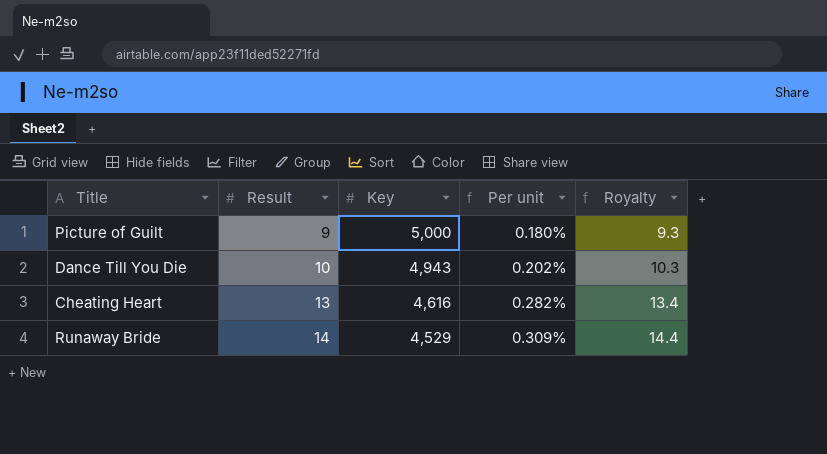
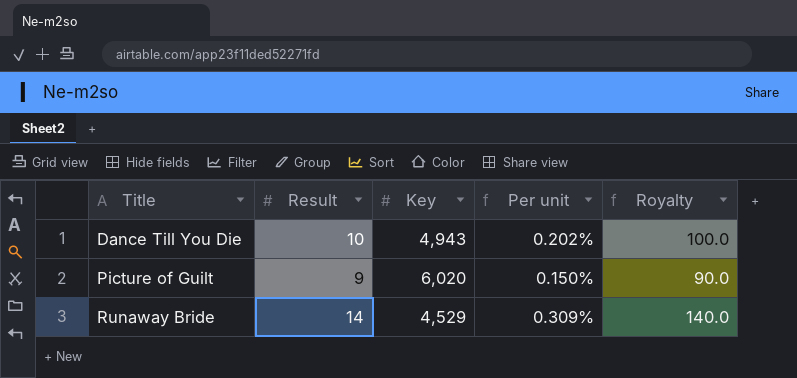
row order: Result ascending -> Title ascending
column Royalty | formula: [Result] * 1.03 -> [Result] * 10
row Cheating Heart: 13 | 4,616 | 0.282% | 13.4 -> none
Picture of Guilt | Key: 5,000 -> 6,020
Picture of Guilt | Per unit: 0.180% -> 0.150%

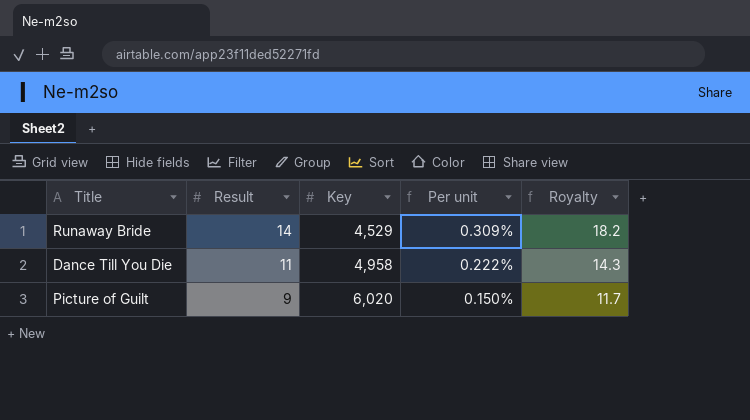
row order: Title ascending -> Result descending
column Royalty | formula: [Result] * 10 -> [Result] * 1.3
Dance Till You Die | Result: 10 -> 11
Dance Till You Die | Key: 4,943 -> 4,958
Dance Till You Die | Per unit: 0.202% -> 0.222%

